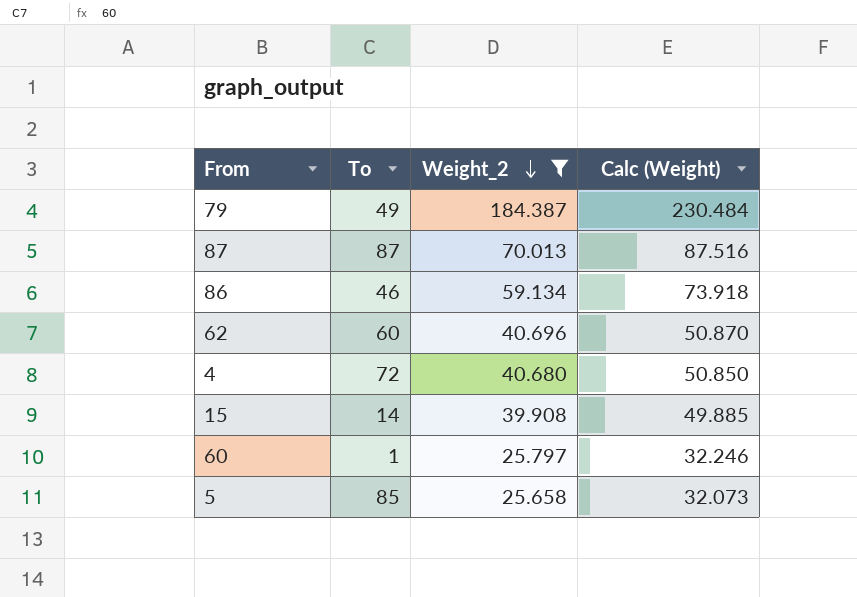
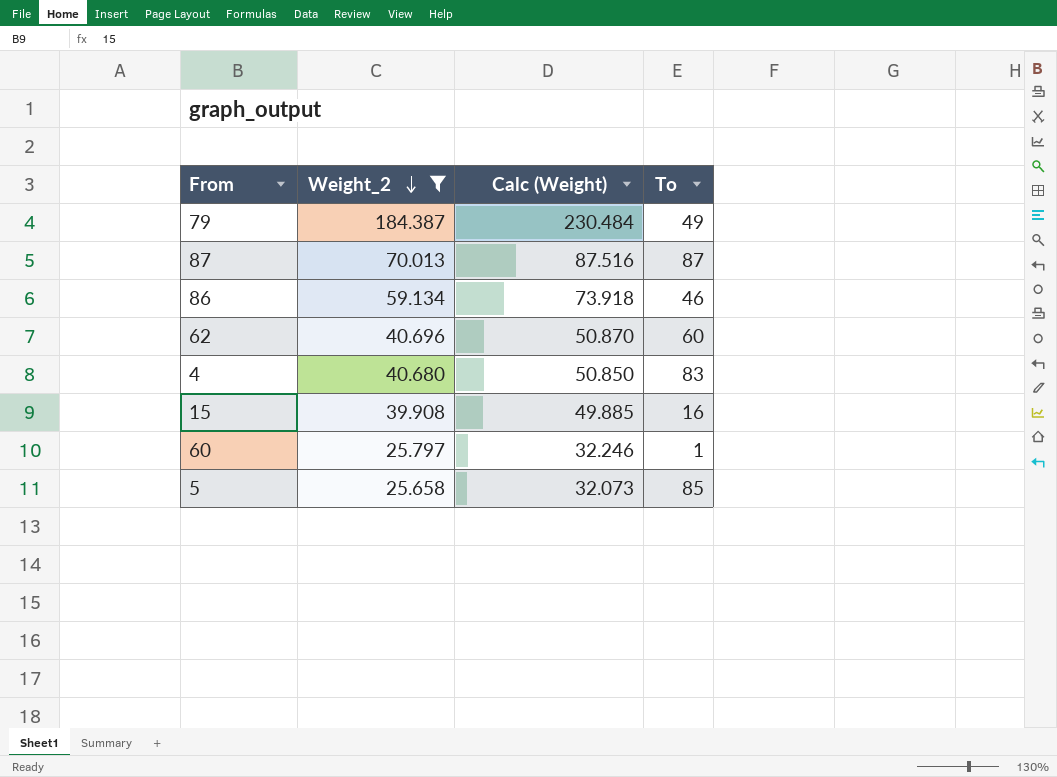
column To | position: 2 -> 4
4 | To: 72 -> 83
15 | To: 14 -> 16

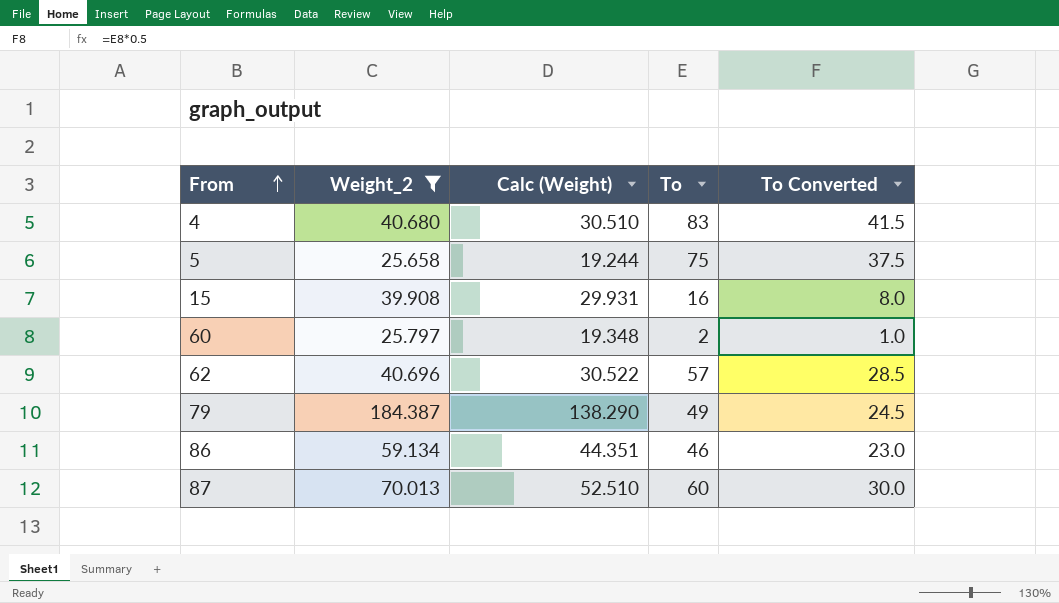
row order: Weight_2 descending -> From ascending
column Calc (Weight) | formula: [Weight_2] * 1.25 -> [Weight_2] * 0.75
column To Converted | formula: none -> [To] * 0.5
5 | To: 85 -> 75
60 | To: 1 -> 2
62 | To: 60 -> 57
87 | To: 87 -> 60

